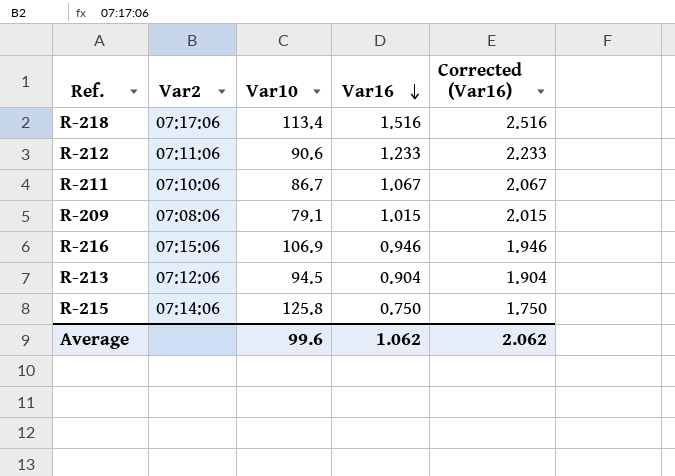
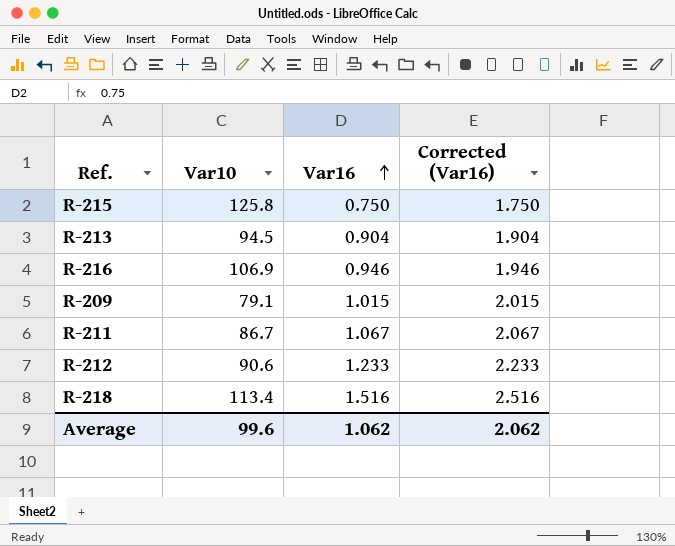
row order: Var16 descending -> Var16 ascending
column Var2 | position: 2 -> none

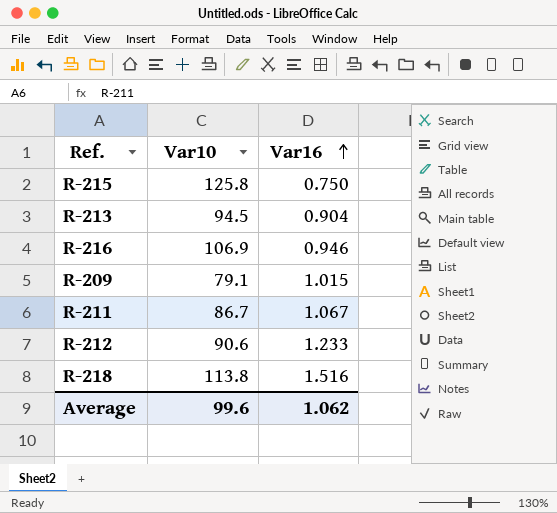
column Corrected (Var16) | formula: [Var16] + 1 -> none
R-218 | Var10: 113.4 -> 113.8

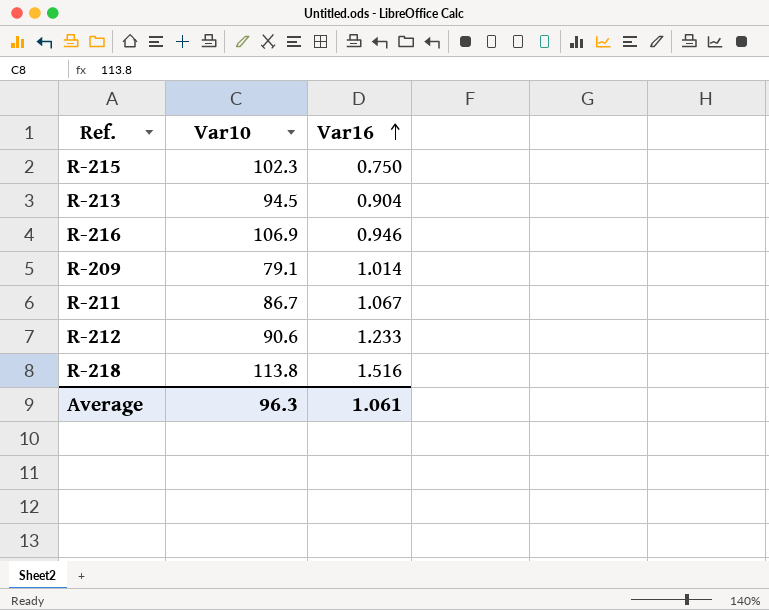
R-215 | Var10: 125.8 -> 102.3
R-209 | Var16: 1.015 -> 1.014
Average | Var10: 99.6 -> 96.3
Average | Var16: 1.062 -> 1.061

